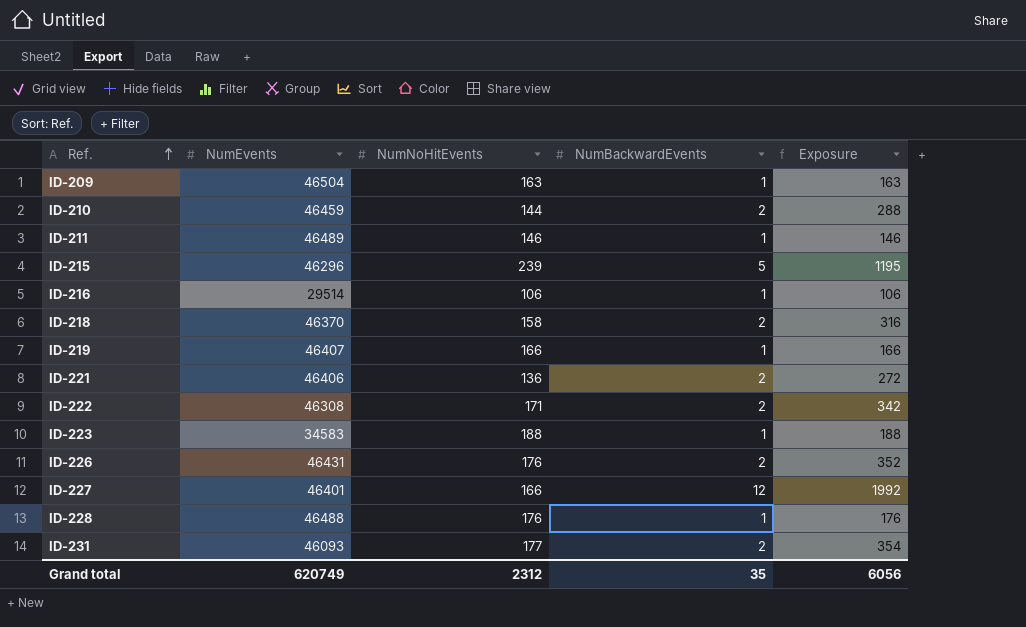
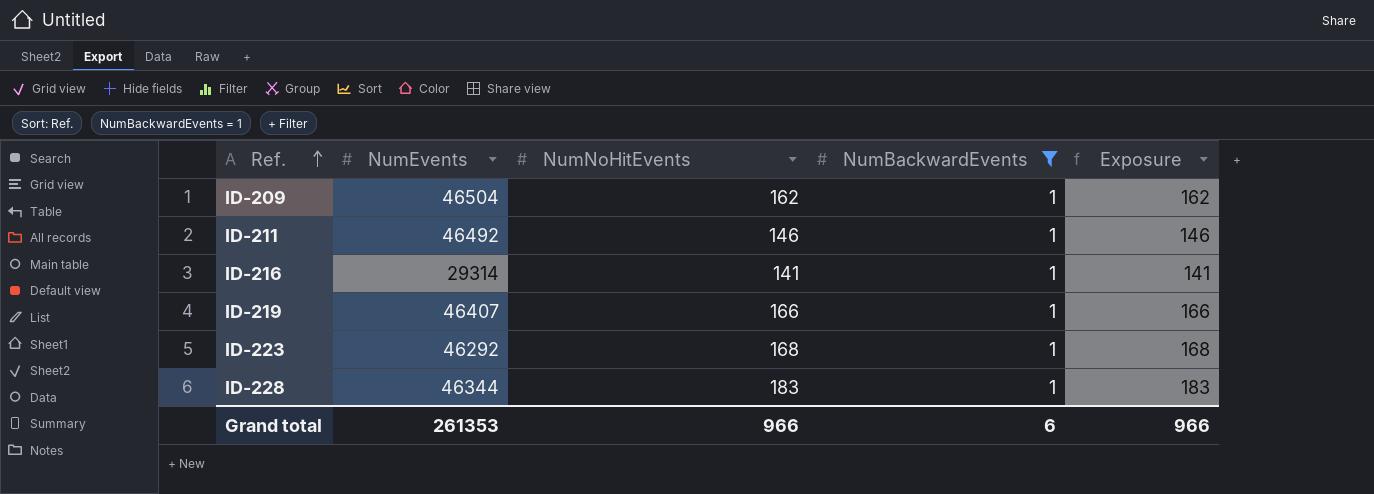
filter: none -> NumBackwardEvents = 1
ID-209 | NumNoHitEvents: 163 -> 162
ID-209 | Exposure: 163 -> 162
ID-211 | NumEvents: 46489 -> 46492
ID-216 | NumEvents: 29514 -> 29314
ID-216 | NumNoHitEvents: 106 -> 141
ID-216 | Exposure: 106 -> 141
ID-223 | NumEvents: 34583 -> 46292
ID-223 | NumNoHitEvents: 188 -> 168
ID-223 | Exposure: 188 -> 168
ID-228 | NumEvents: 46488 -> 46344
ID-228 | NumNoHitEvents: 176 -> 183
ID-228 | Exposure: 176 -> 183
Grand total | NumEvents: 620749 -> 261353
Grand total | NumNoHitEvents: 2312 -> 966
Grand total | NumBackwardEvents: 35 -> 6
Grand total | Exposure: 6056 -> 966

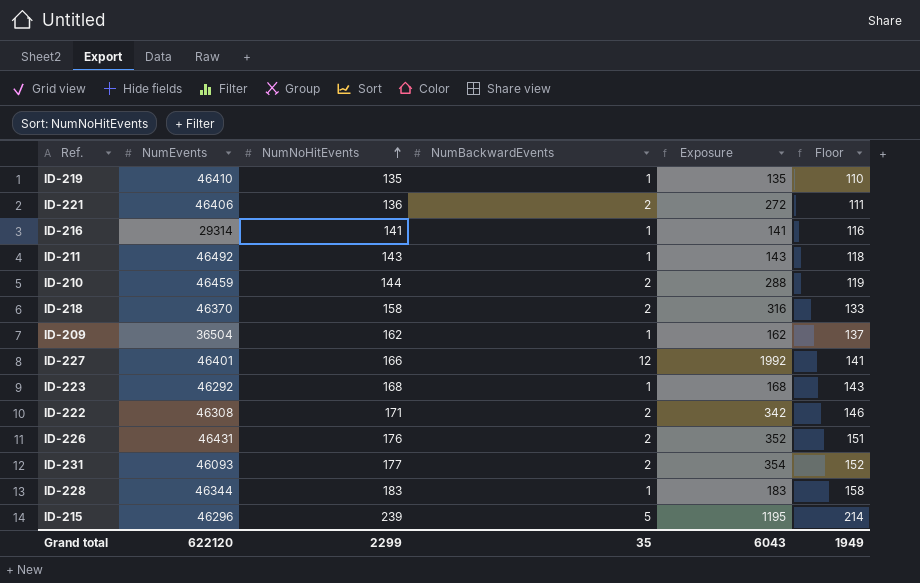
filter: NumBackwardEvents = 1 -> none
row order: Ref. ascending -> NumNoHitEvents ascending
column Floor | formula: none -> [NumNoHitEvents] - 25
ID-219 | NumEvents: 46407 -> 46410
ID-219 | NumNoHitEvents: 166 -> 135
ID-219 | Exposure: 166 -> 135
ID-211 | NumNoHitEvents: 146 -> 143
ID-211 | Exposure: 146 -> 143
ID-209 | NumEvents: 46504 -> 36504
Grand total | NumEvents: 261353 -> 622120
Grand total | NumNoHitEvents: 966 -> 2299
Grand total | NumBackwardEvents: 6 -> 35
Grand total | Exposure: 966 -> 6043

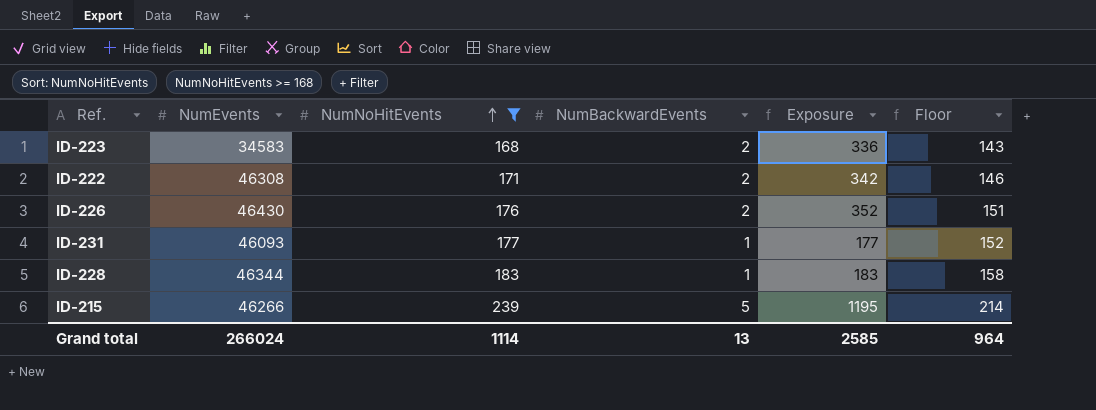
filter: none -> NumNoHitEvents >= 168
ID-223 | NumEvents: 46292 -> 34583
ID-223 | NumBackwardEvents: 1 -> 2
ID-223 | Exposure: 168 -> 336
ID-226 | NumEvents: 46431 -> 46430
ID-231 | NumBackwardEvents: 2 -> 1
ID-231 | Exposure: 354 -> 177
ID-215 | NumEvents: 46296 -> 46266
Grand total | NumEvents: 622120 -> 266024
Grand total | NumNoHitEvents: 2299 -> 1114
Grand total | NumBackwardEvents: 35 -> 13
Grand total | Exposure: 6043 -> 2585
Grand total | Floor: 1949 -> 964

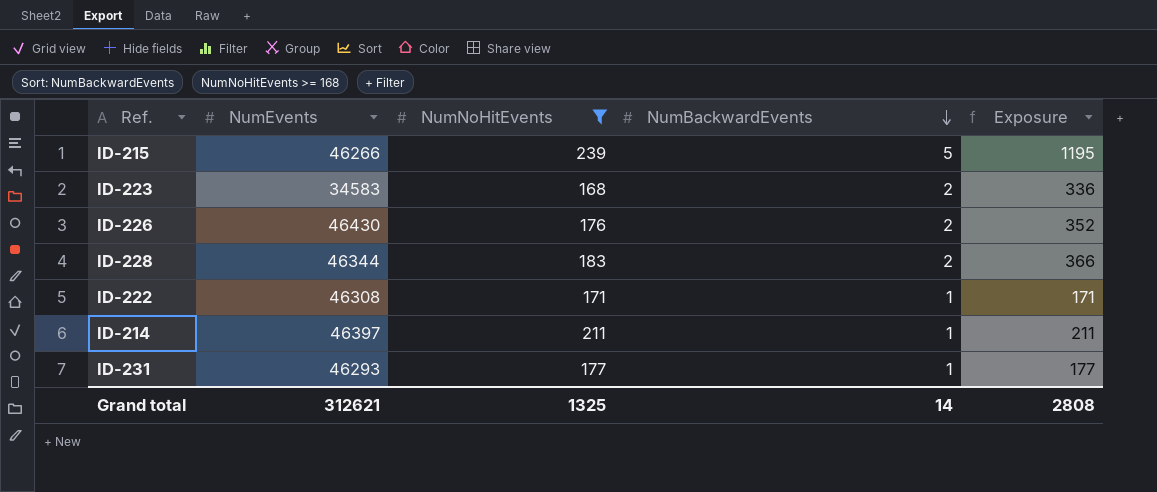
row order: NumNoHitEvents ascending -> NumBackwardEvents descending
column Floor | formula: [NumNoHitEvents] - 25 -> none
ID-228 | NumBackwardEvents: 1 -> 2
ID-228 | Exposure: 183 -> 366
ID-222 | NumBackwardEvents: 2 -> 1
ID-222 | Exposure: 342 -> 171
row ID-214: none -> 46397 | 211 | 1 | 211
ID-231 | NumEvents: 46093 -> 46293
Grand total | NumEvents: 266024 -> 312621
Grand total | NumNoHitEvents: 1114 -> 1325
Grand total | NumBackwardEvents: 13 -> 14
Grand total | Exposure: 2585 -> 2808

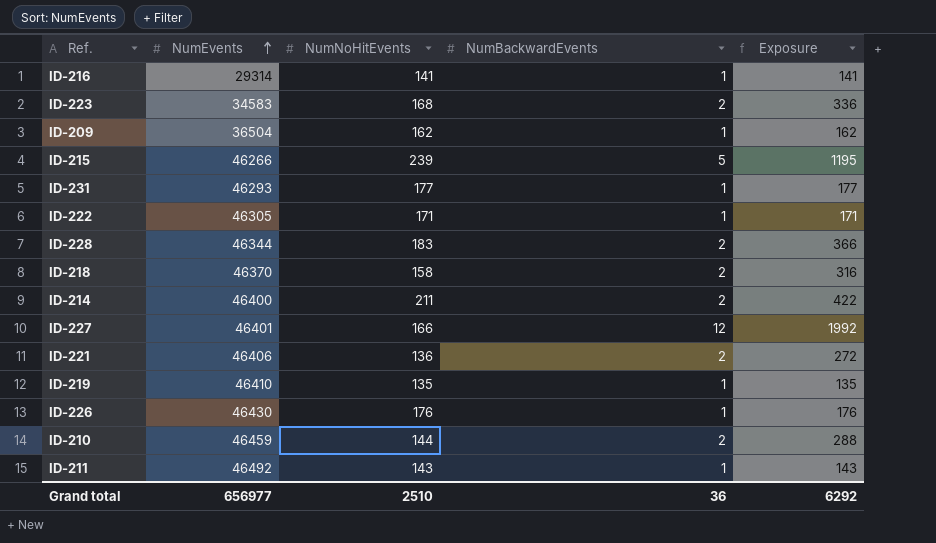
filter: NumNoHitEvents >= 168 -> none
row order: NumBackwardEvents descending -> NumEvents ascending
ID-222 | NumEvents: 46308 -> 46305
ID-214 | NumEvents: 46397 -> 46400
ID-214 | NumBackwardEvents: 1 -> 2
ID-214 | Exposure: 211 -> 422
ID-226 | NumBackwardEvents: 2 -> 1
ID-226 | Exposure: 352 -> 176
Grand total | NumEvents: 312621 -> 656977
Grand total | NumNoHitEvents: 1325 -> 2510
Grand total | NumBackwardEvents: 14 -> 36
Grand total | Exposure: 2808 -> 6292

